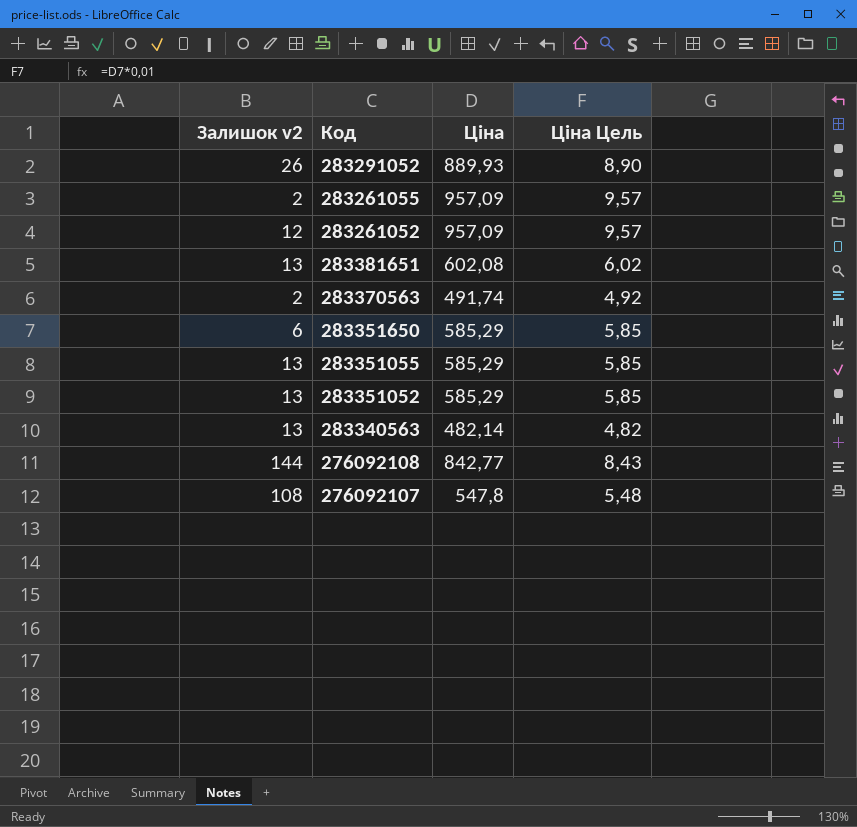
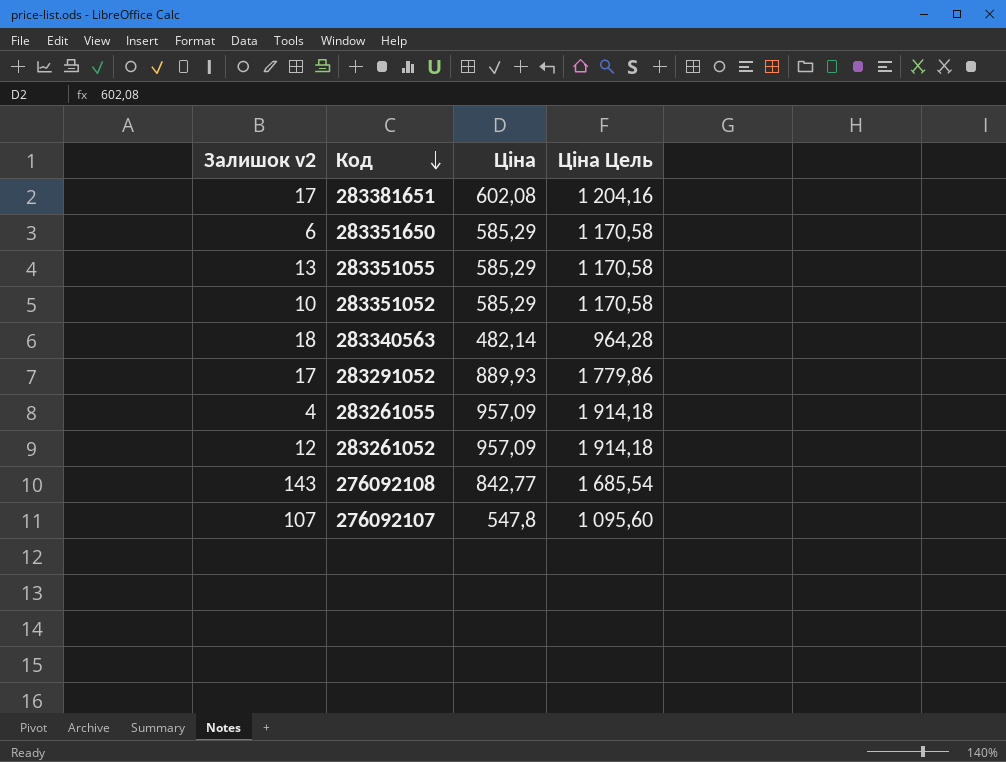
row order: none -> Код descending
column Ціна Цель | formula: [Ціна] * 0,01 -> [Ціна] * 2
row 283370563: 2 | 491,74 | 4,92 -> none
283381651 | Залишок v2: 13 -> 17
283351052 | Залишок v2: 13 -> 10
283340563 | Залишок v2: 13 -> 18
283291052 | Залишок v2: 26 -> 17
283261055 | Залишок v2: 2 -> 4
276092108 | Залишок v2: 144 -> 143
276092107 | Залишок v2: 108 -> 107

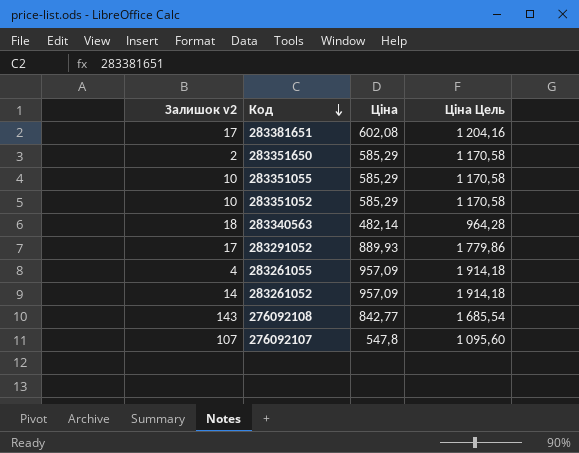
283351650 | Залишок v2: 6 -> 2
283351055 | Залишок v2: 13 -> 10
283261052 | Залишок v2: 12 -> 14

